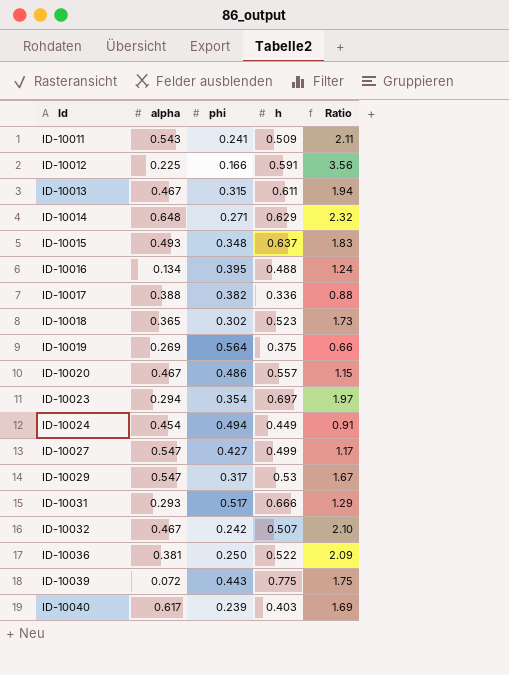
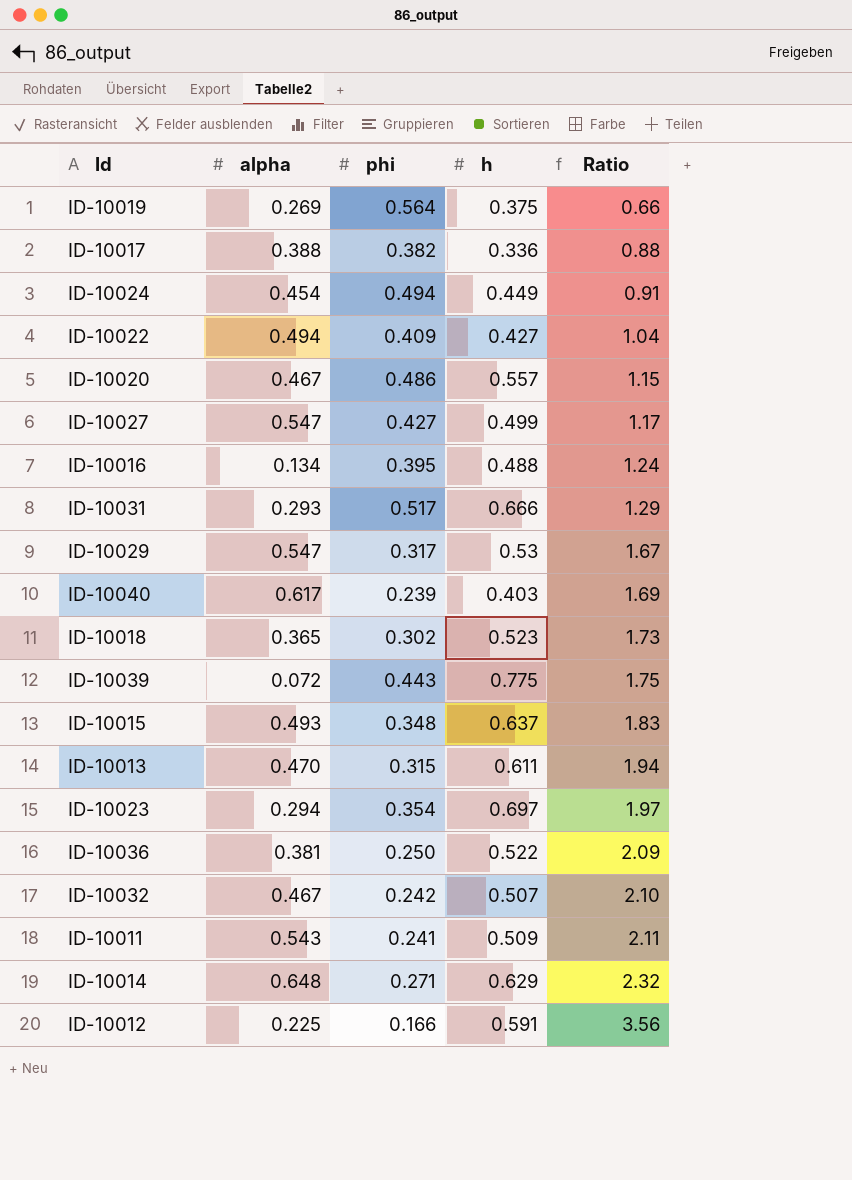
row order: Id ascending -> Ratio ascending
row ID-10022: none -> 0.494 | 0.409 | 0.427 | 1.04
ID-10013 | alpha: 0.467 -> 0.470

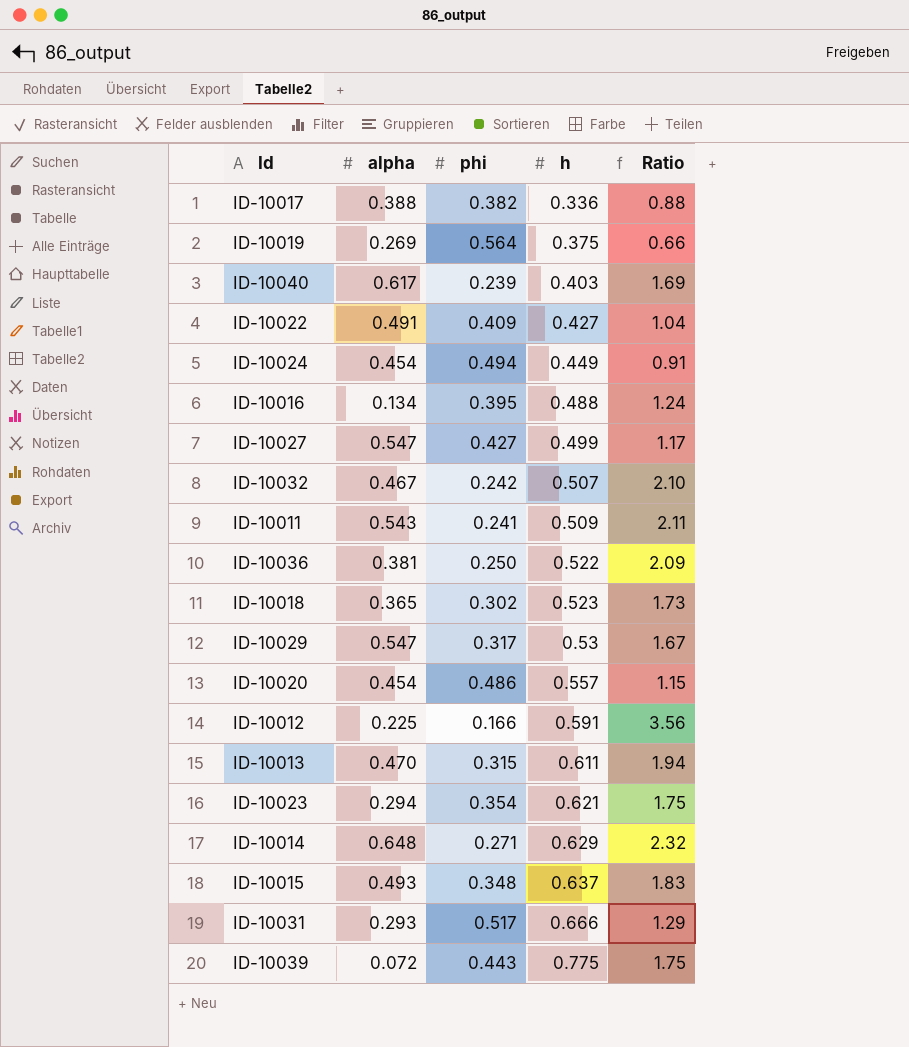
row order: Ratio ascending -> h ascending
ID-10022 | alpha: 0.494 -> 0.491
ID-10020 | alpha: 0.467 -> 0.454
ID-10023 | h: 0.697 -> 0.621
ID-10023 | Ratio: 1.97 -> 1.75

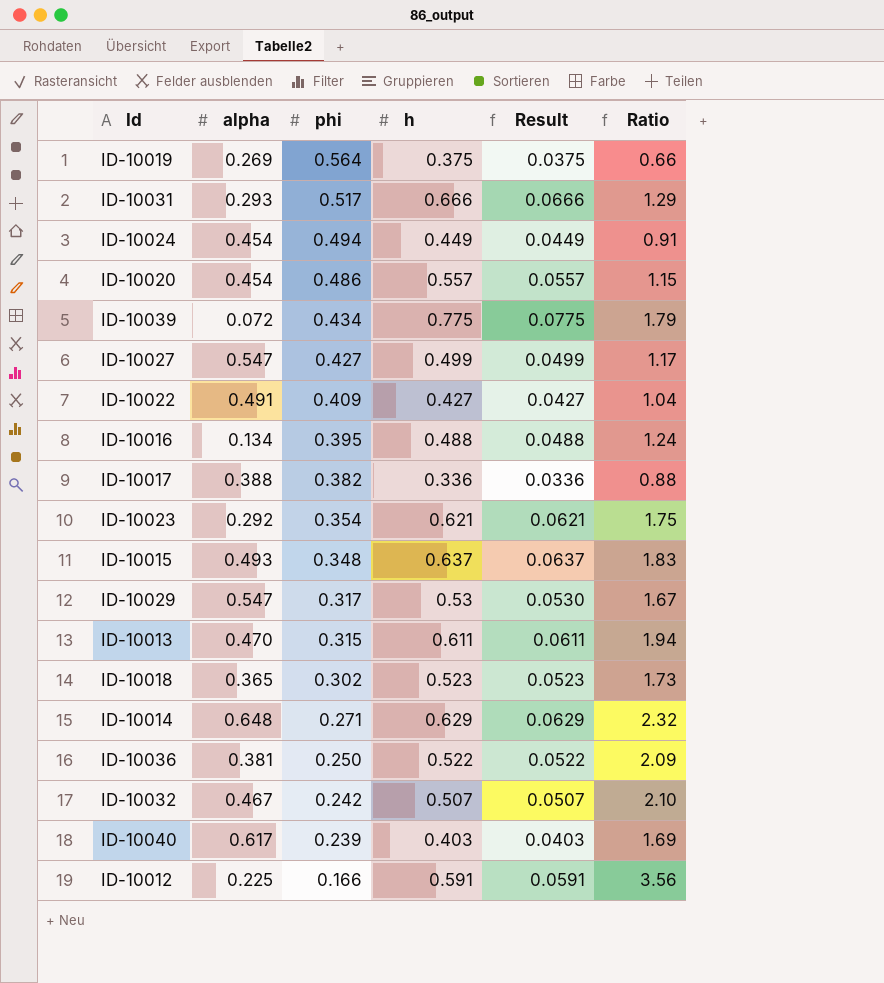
row order: h ascending -> phi descending
column Result | formula: none -> [h] * 0.1
row ID-10011: 0.543 | 0.241 | 0.509 | 2.11 -> none
ID-10039 | phi: 0.443 -> 0.434
ID-10039 | Ratio: 1.75 -> 1.79
ID-10023 | alpha: 0.294 -> 0.292

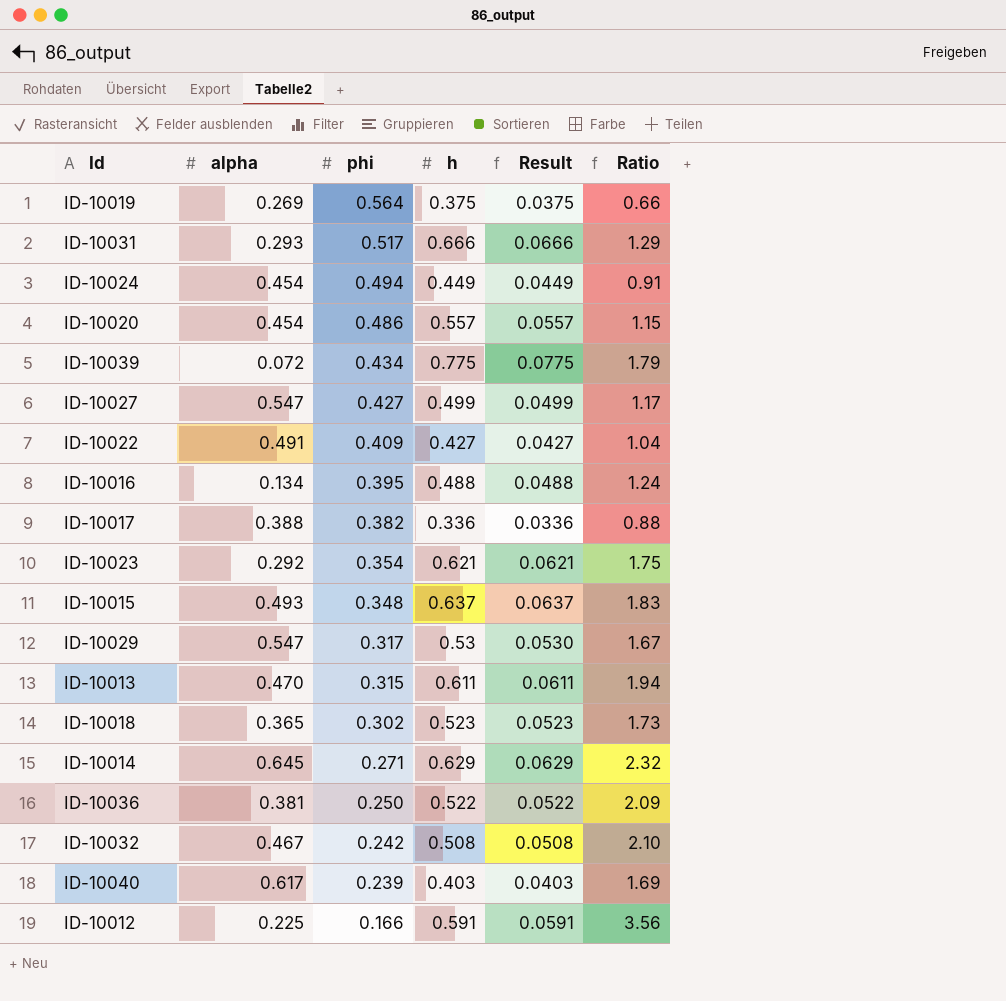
ID-10014 | alpha: 0.648 -> 0.645
ID-10032 | h: 0.507 -> 0.508
ID-10032 | Result: 0.0507 -> 0.0508

